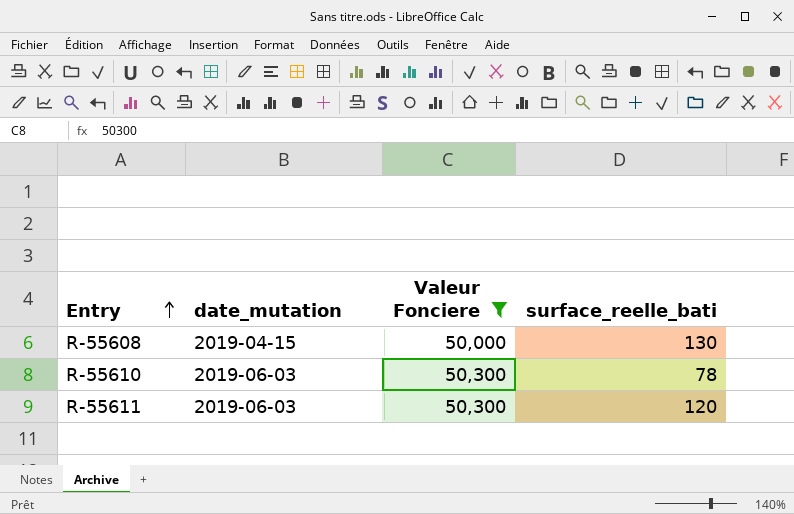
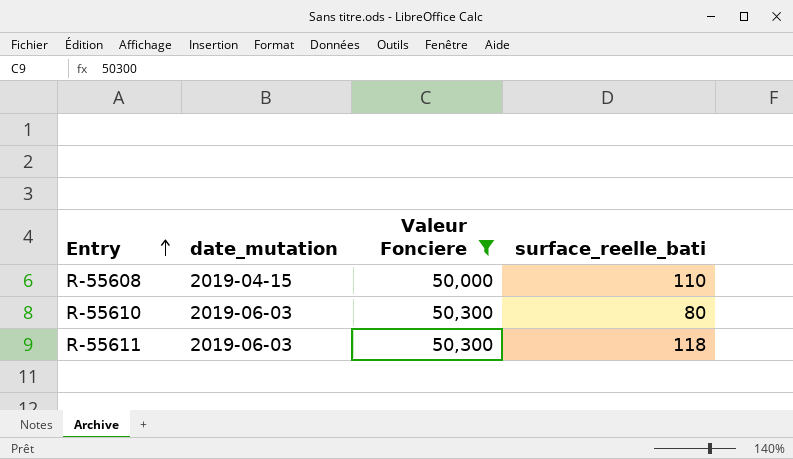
R-55608 | surface_reelle_bati: 130 -> 110
R-55610 | surface_reelle_bati: 78 -> 80
R-55611 | surface_reelle_bati: 120 -> 118

